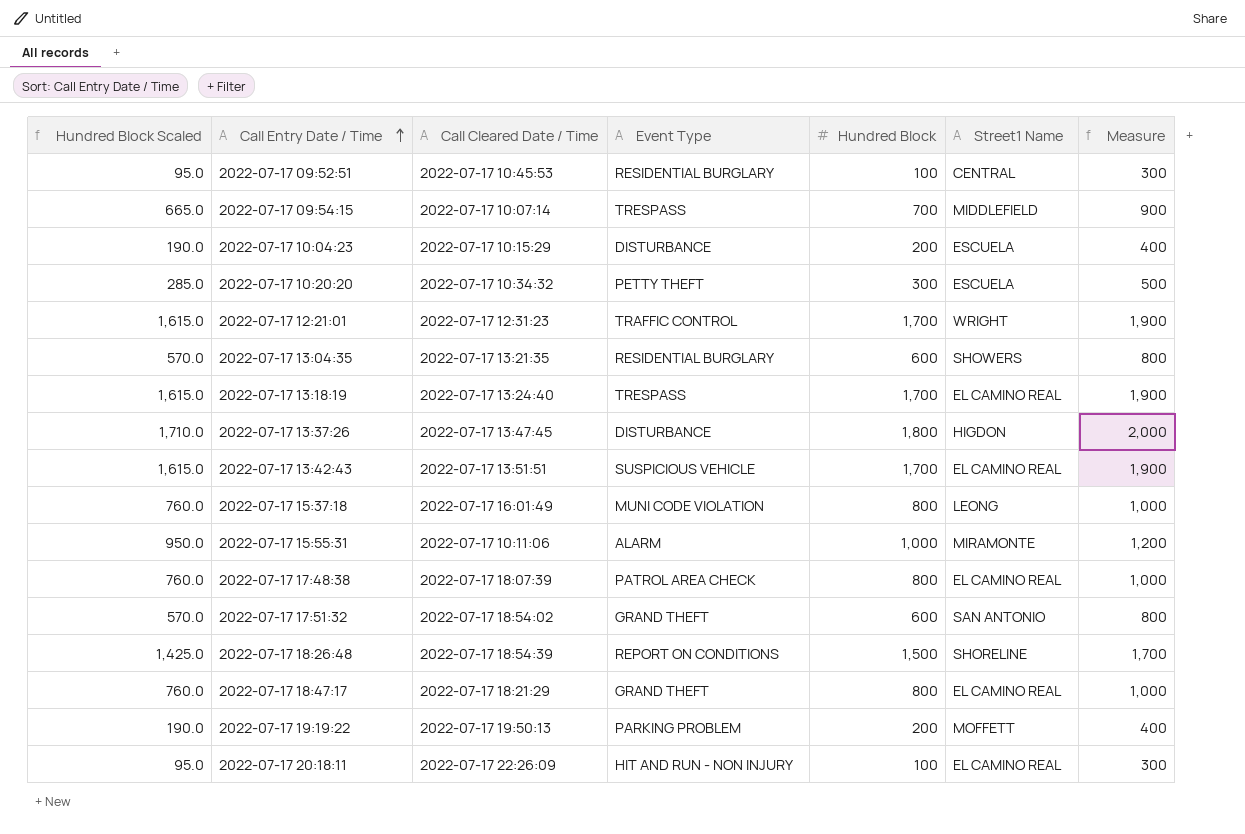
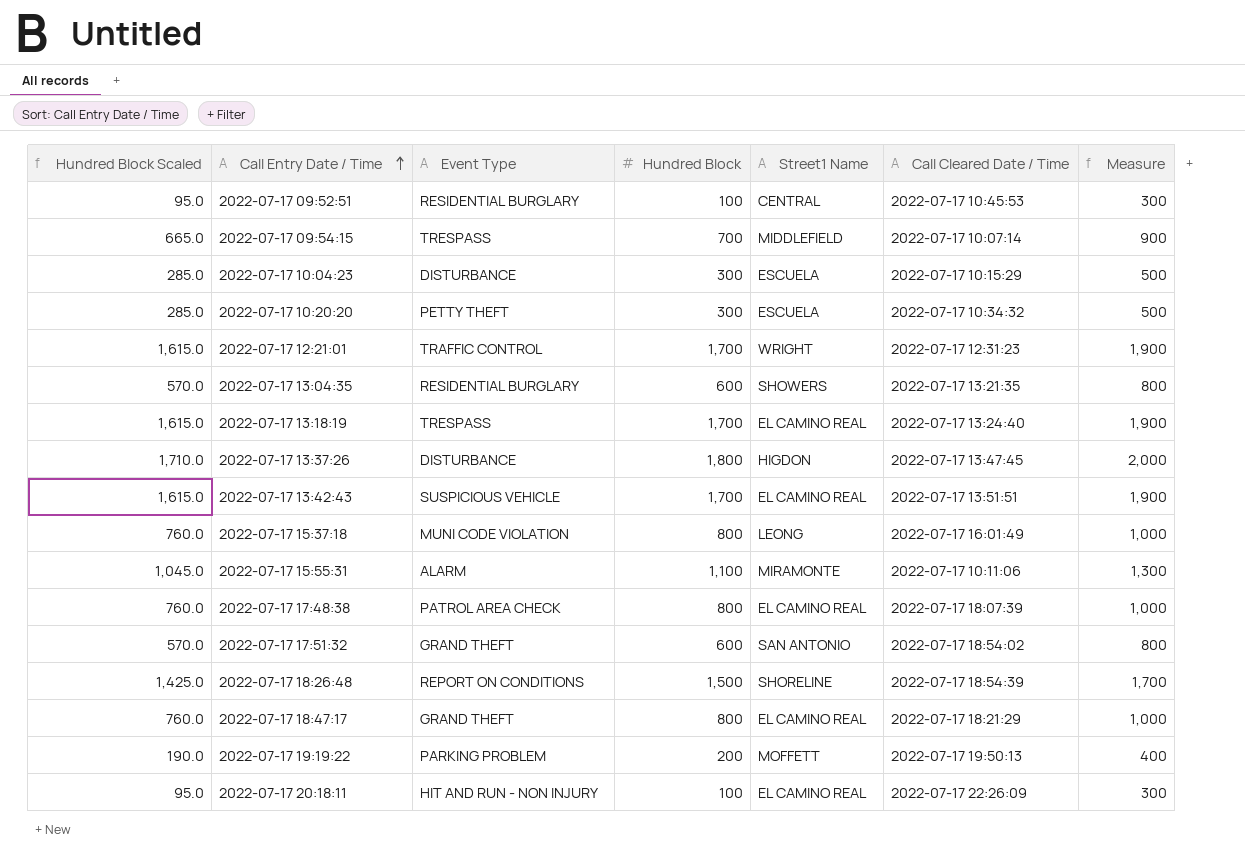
column Call Cleared Date / Time | position: 3 -> 6
2022-07-17 10:04:23 | Hundred Block Scaled: 190.0 -> 285.0
2022-07-17 10:04:23 | Hundred Block: 200 -> 300
2022-07-17 10:04:23 | Measure: 400 -> 500
2022-07-17 15:55:31 | Hundred Block Scaled: 950.0 -> 1,045.0
2022-07-17 15:55:31 | Hundred Block: 1,000 -> 1,100
2022-07-17 15:55:31 | Measure: 1,200 -> 1,300

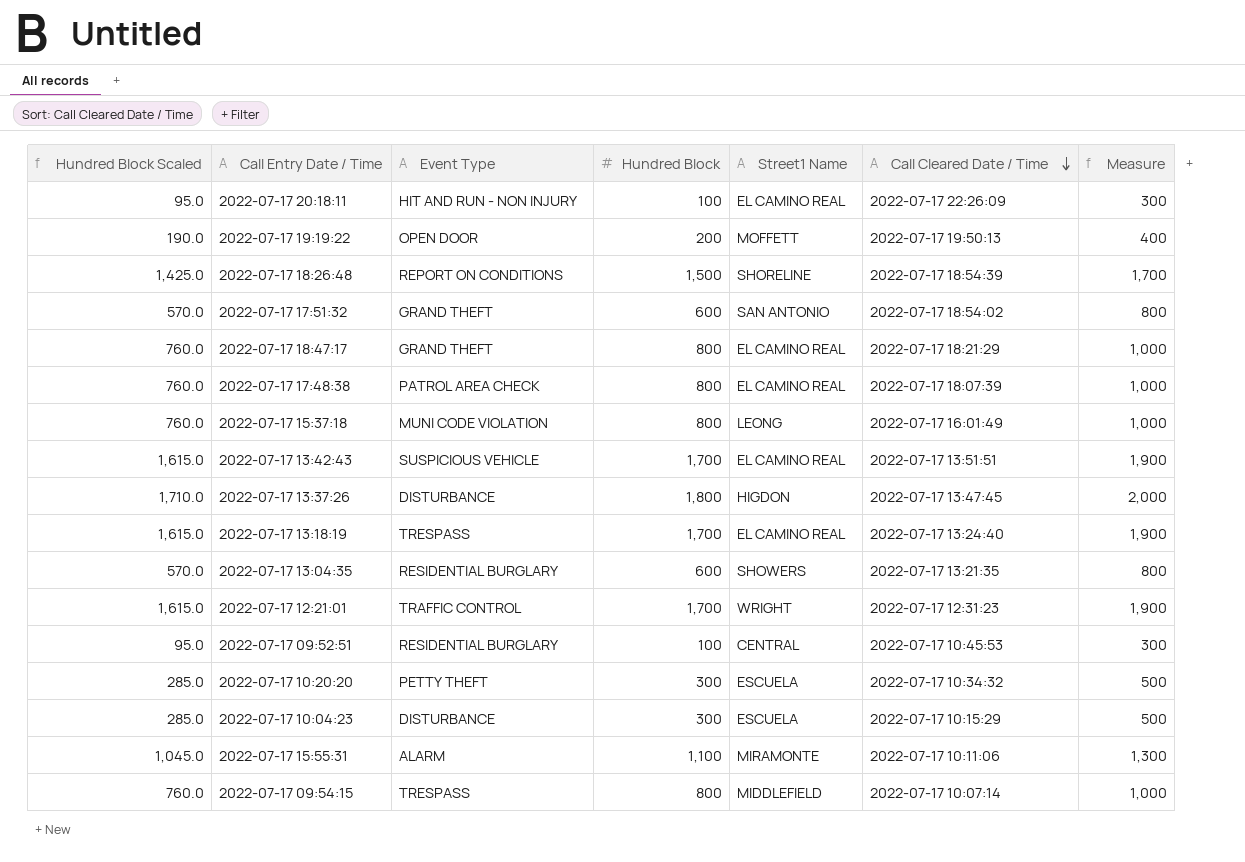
row order: Call Entry Date / Time ascending -> Call Cleared Date / Time descending
2022-07-17 19:19:22 | Event Type: PARKING PROBLEM -> OPEN DOOR
2022-07-17 09:54:15 | Hundred Block Scaled: 665.0 -> 760.0
2022-07-17 09:54:15 | Hundred Block: 700 -> 800
2022-07-17 09:54:15 | Measure: 900 -> 1,000

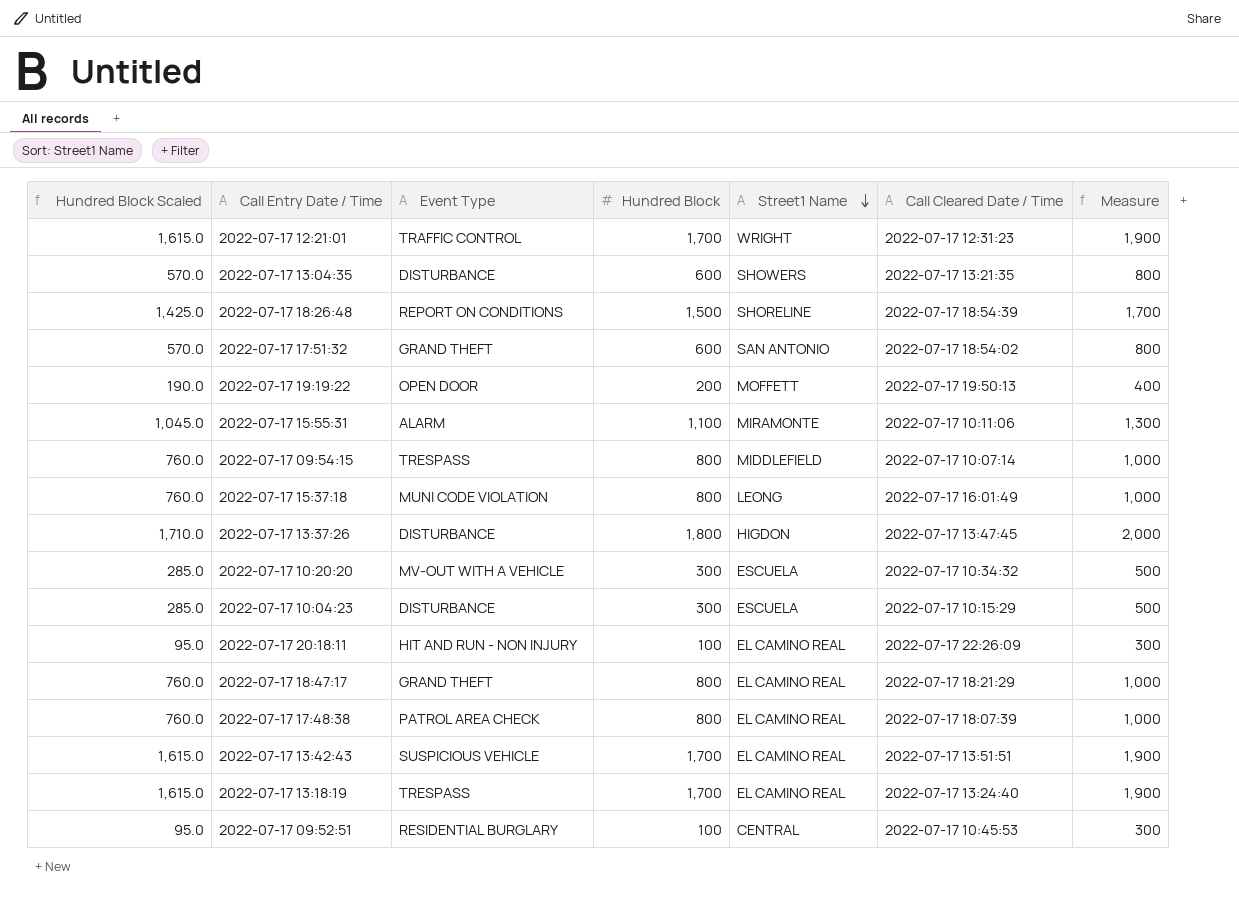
row order: Call Cleared Date / Time descending -> Street1 Name descending
2022-07-17 13:04:35 | Event Type: RESIDENTIAL BURGLARY -> DISTURBANCE
2022-07-17 10:20:20 | Event Type: PETTY THEFT -> MV-OUT WITH A VEHICLE

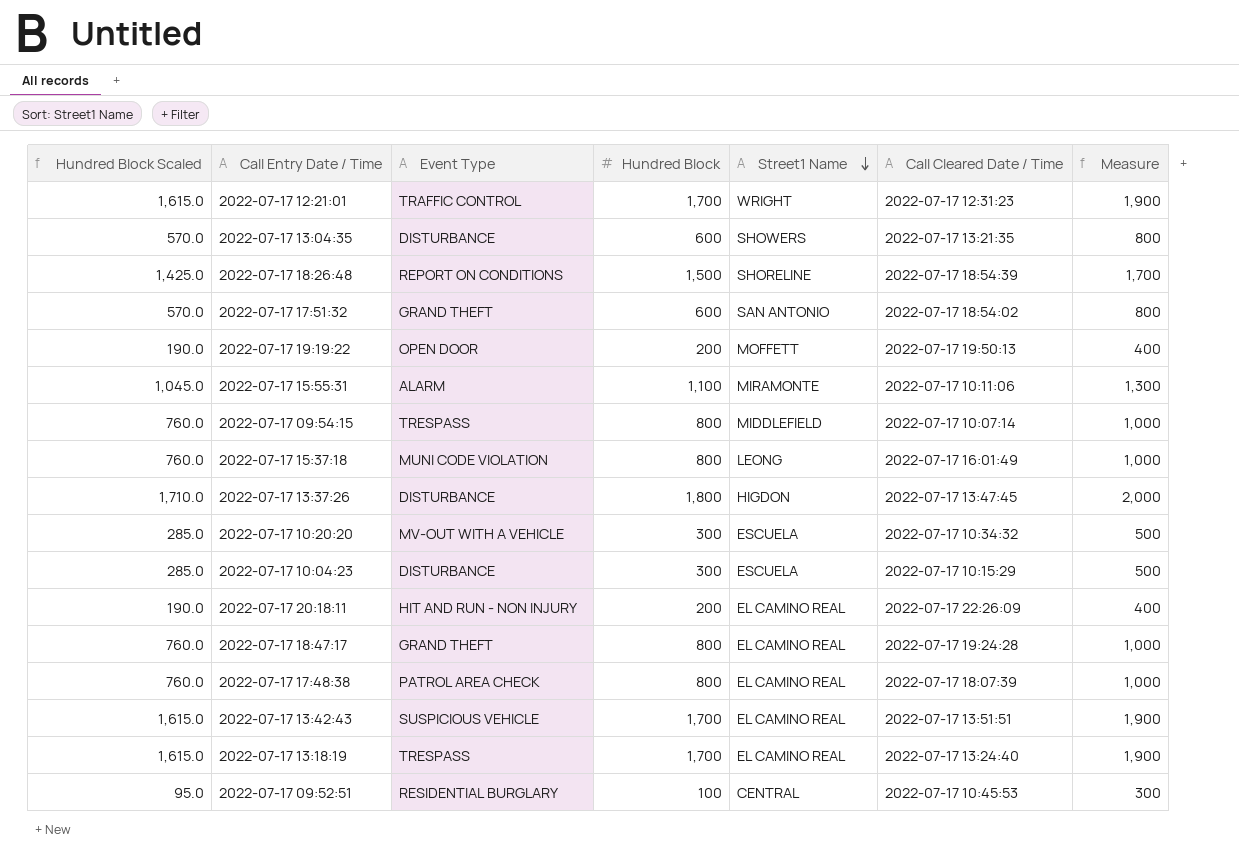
2022-07-17 20:18:11 | Hundred Block Scaled: 95.0 -> 190.0
2022-07-17 20:18:11 | Hundred Block: 100 -> 200
2022-07-17 20:18:11 | Measure: 300 -> 400
2022-07-17 18:47:17 | Call Cleared Date / Time: 2022-07-17 18:21:29 -> 2022-07-17 19:24:28

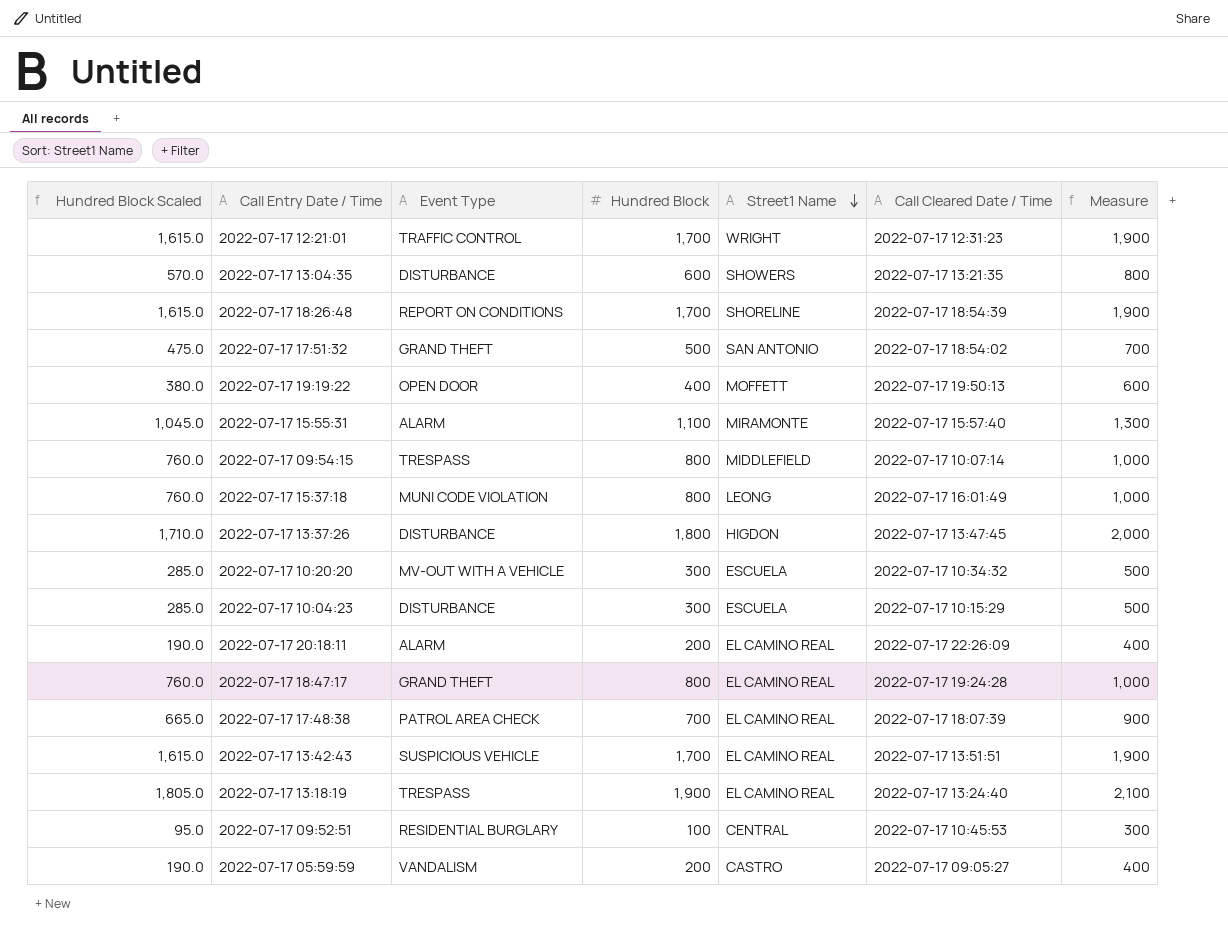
2022-07-17 18:26:48 | Hundred Block Scaled: 1,425.0 -> 1,615.0
2022-07-17 18:26:48 | Hundred Block: 1,500 -> 1,700
2022-07-17 18:26:48 | Measure: 1,700 -> 1,900
2022-07-17 17:51:32 | Hundred Block Scaled: 570.0 -> 475.0
2022-07-17 17:51:32 | Hundred Block: 600 -> 500
2022-07-17 17:51:32 | Measure: 800 -> 700
2022-07-17 19:19:22 | Hundred Block Scaled: 190.0 -> 380.0
2022-07-17 19:19:22 | Hundred Block: 200 -> 400
2022-07-17 19:19:22 | Measure: 400 -> 600
2022-07-17 15:55:31 | Call Cleared Date / Time: 2022-07-17 10:11:06 -> 2022-07-17 15:57:40
2022-07-17 20:18:11 | Event Type: HIT AND RUN - NON INJURY -> ALARM
2022-07-17 17:48:38 | Hundred Block Scaled: 760.0 -> 665.0
2022-07-17 17:48:38 | Hundred Block: 800 -> 700
2022-07-17 17:48:38 | Measure: 1,000 -> 900
2022-07-17 13:18:19 | Hundred Block Scaled: 1,615.0 -> 1,805.0
2022-07-17 13:18:19 | Hundred Block: 1,700 -> 1,900
2022-07-17 13:18:19 | Measure: 1,900 -> 2,100
row 2022-07-17 05:59:59: none -> 190.0 | VANDALISM | 200 | CASTRO | 2022-07-17 09:05:27 | 400

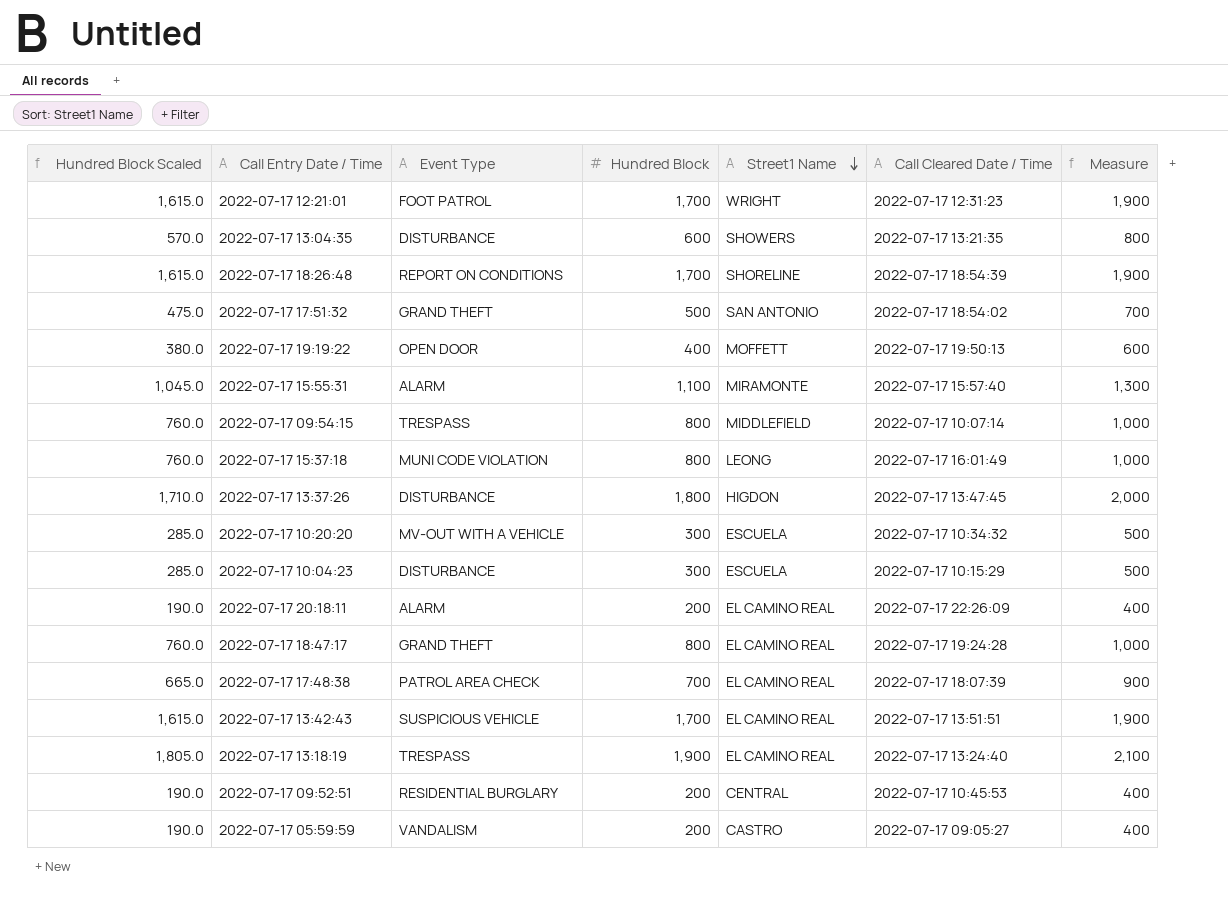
2022-07-17 12:21:01 | Event Type: TRAFFIC CONTROL -> FOOT PATROL
2022-07-17 09:52:51 | Hundred Block Scaled: 95.0 -> 190.0
2022-07-17 09:52:51 | Hundred Block: 100 -> 200
2022-07-17 09:52:51 | Measure: 300 -> 400

